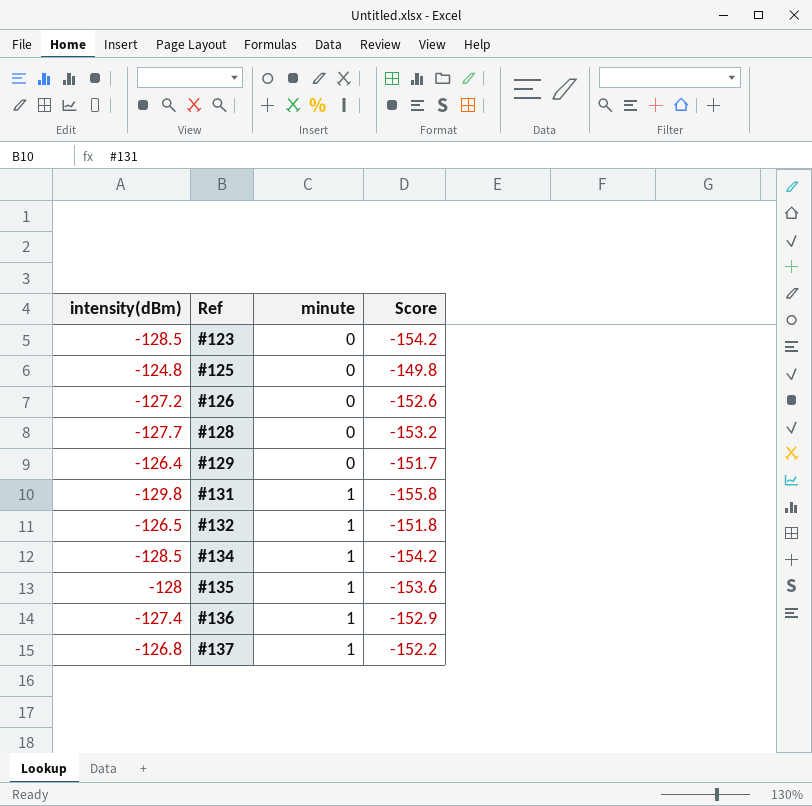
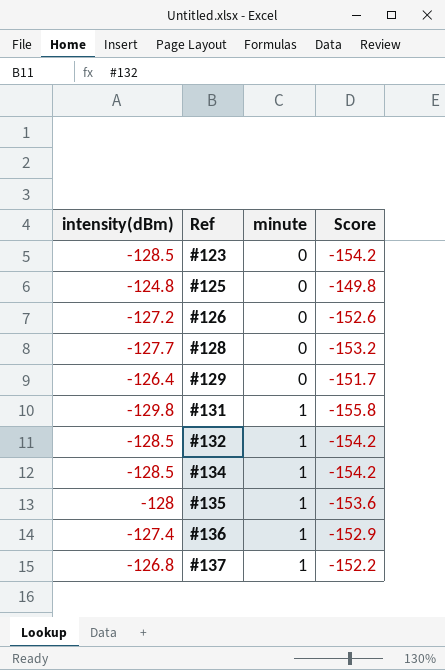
#132 | intensity(dBm): -126.5 -> -128.5
#132 | Score: -151.8 -> -154.2

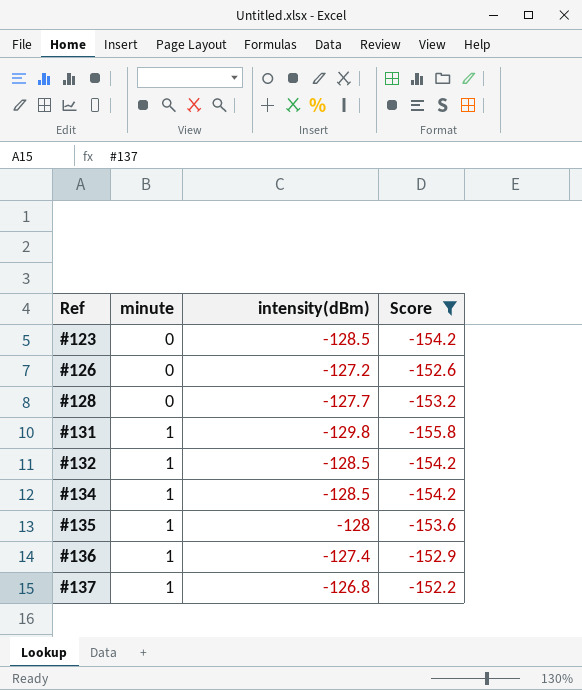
filter: none -> Score <= -152.2
column intensity(dBm) | position: 1 -> 3

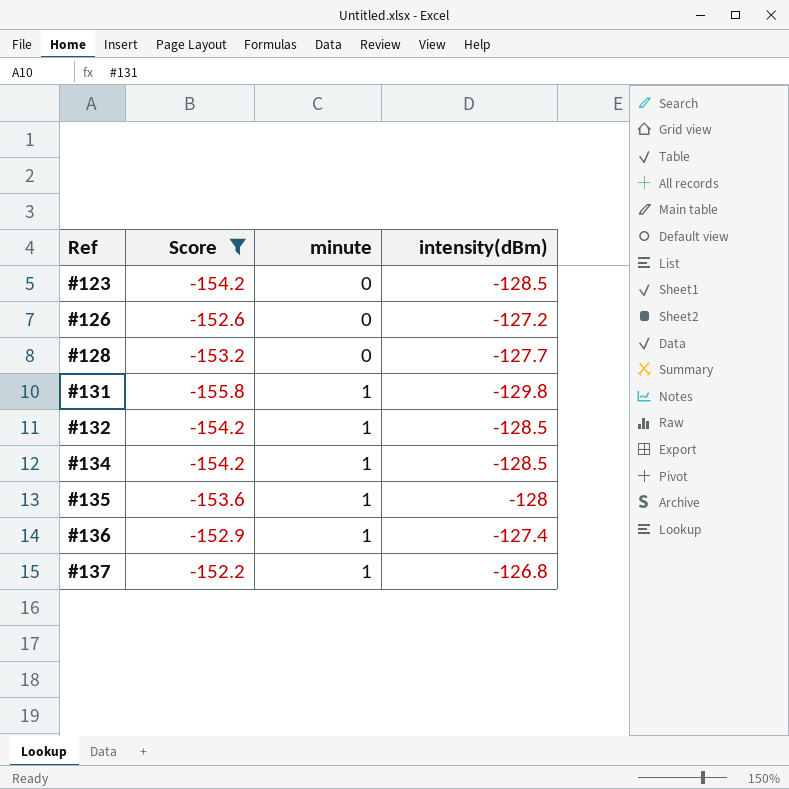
column Score | position: 4 -> 2

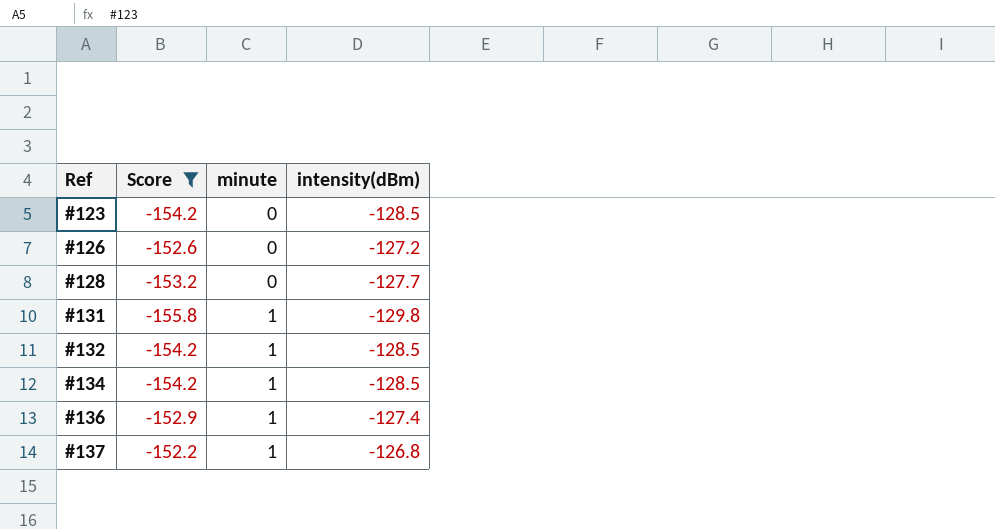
row #135: -153.6 | 1 | -128 -> none

